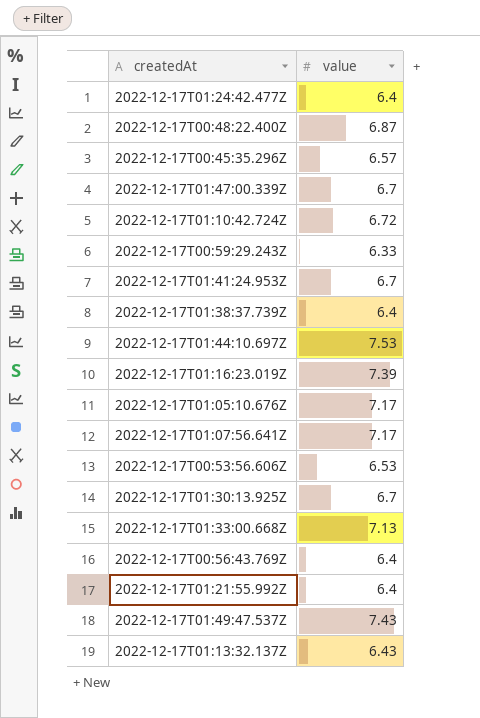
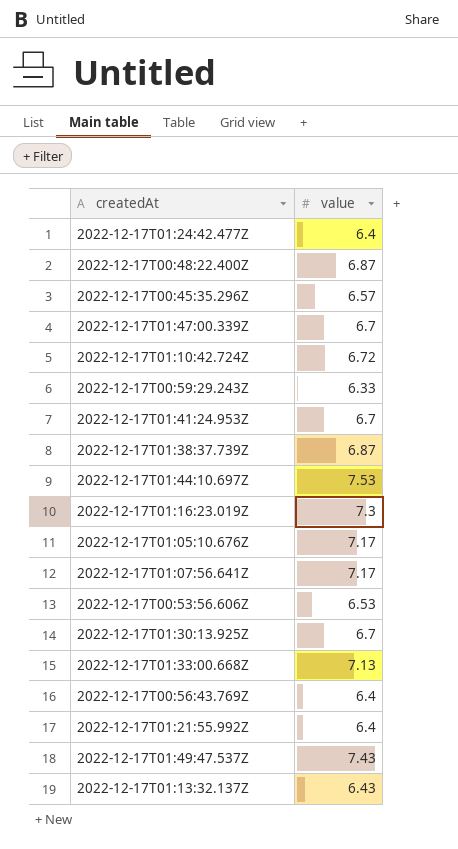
2022-12-17T01:38:37.739Z | value: 6.4 -> 6.87
2022-12-17T01:16:23.019Z | value: 7.39 -> 7.3

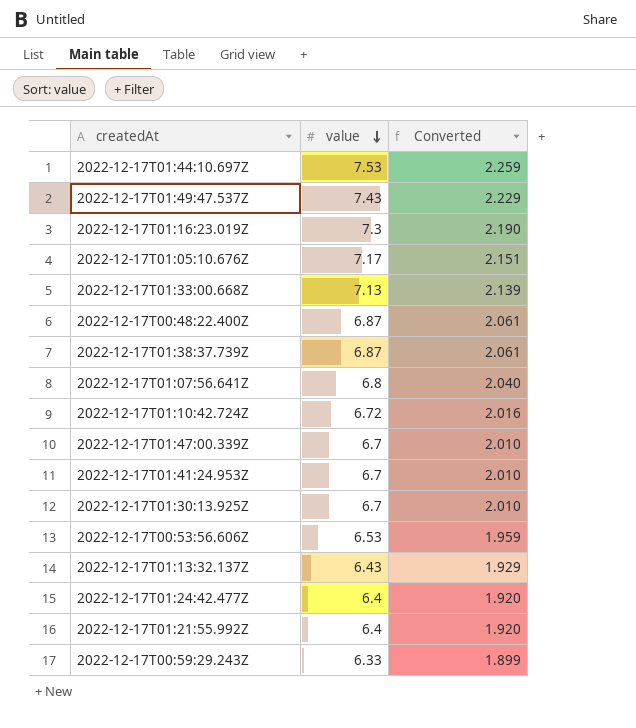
row order: none -> value descending
column Converted | formula: none -> [value] * 0.3
row 2022-12-17T00:45:35.296Z: 6.57 -> none
row 2022-12-17T00:56:43.769Z: 6.4 -> none
2022-12-17T01:07:56.641Z | value: 7.17 -> 6.8

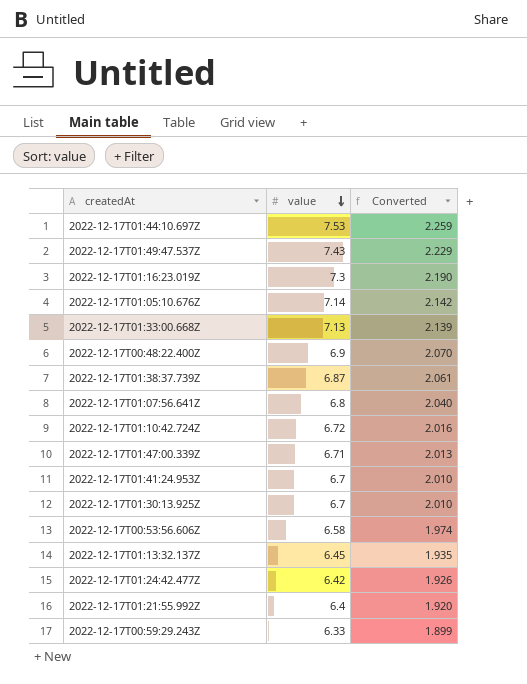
2022-12-17T01:05:10.676Z | value: 7.17 -> 7.14
2022-12-17T01:05:10.676Z | Converted: 2.151 -> 2.142
2022-12-17T00:48:22.400Z | value: 6.87 -> 6.9
2022-12-17T00:48:22.400Z | Converted: 2.061 -> 2.070
2022-12-17T01:47:00.339Z | value: 6.7 -> 6.71
2022-12-17T01:47:00.339Z | Converted: 2.010 -> 2.013
2022-12-17T00:53:56.606Z | value: 6.53 -> 6.58
2022-12-17T00:53:56.606Z | Converted: 1.959 -> 1.974
2022-12-17T01:13:32.137Z | value: 6.43 -> 6.45
2022-12-17T01:13:32.137Z | Converted: 1.929 -> 1.935
2022-12-17T01:24:42.477Z | value: 6.4 -> 6.42
2022-12-17T01:24:42.477Z | Converted: 1.920 -> 1.926

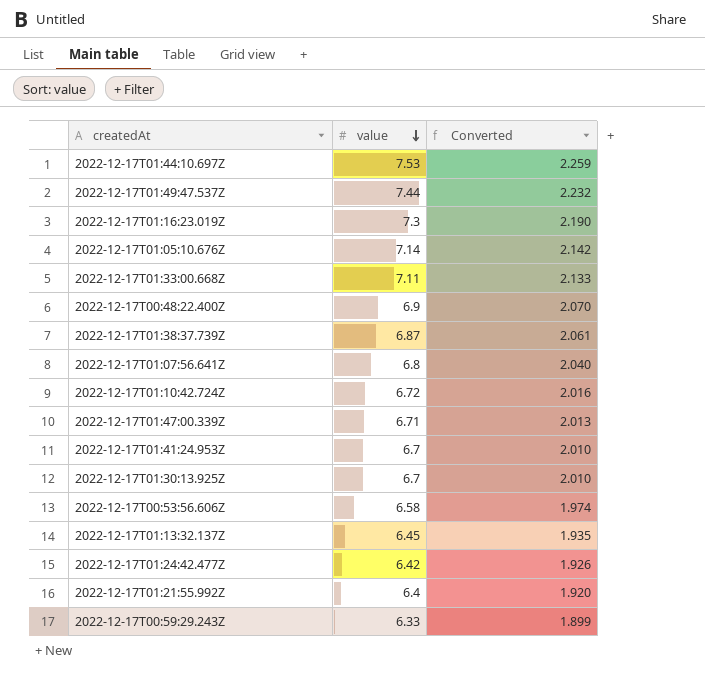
2022-12-17T01:49:47.537Z | value: 7.43 -> 7.44
2022-12-17T01:49:47.537Z | Converted: 2.229 -> 2.232
2022-12-17T01:33:00.668Z | value: 7.13 -> 7.11
2022-12-17T01:33:00.668Z | Converted: 2.139 -> 2.133

